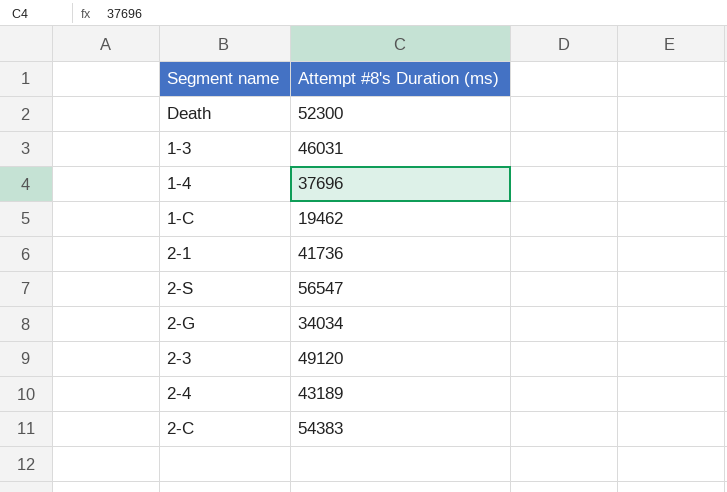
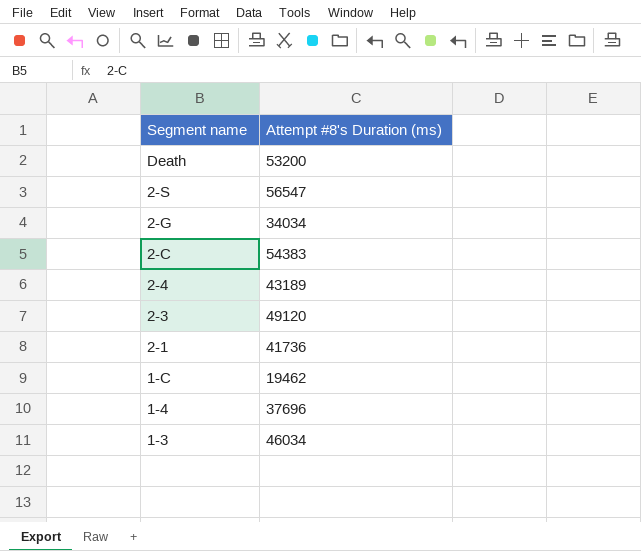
row order: none -> Segment name descending
Death | Attempt #8's Duration (ms): 52300 -> 53200
1-3 | Attempt #8's Duration (ms): 46031 -> 46034

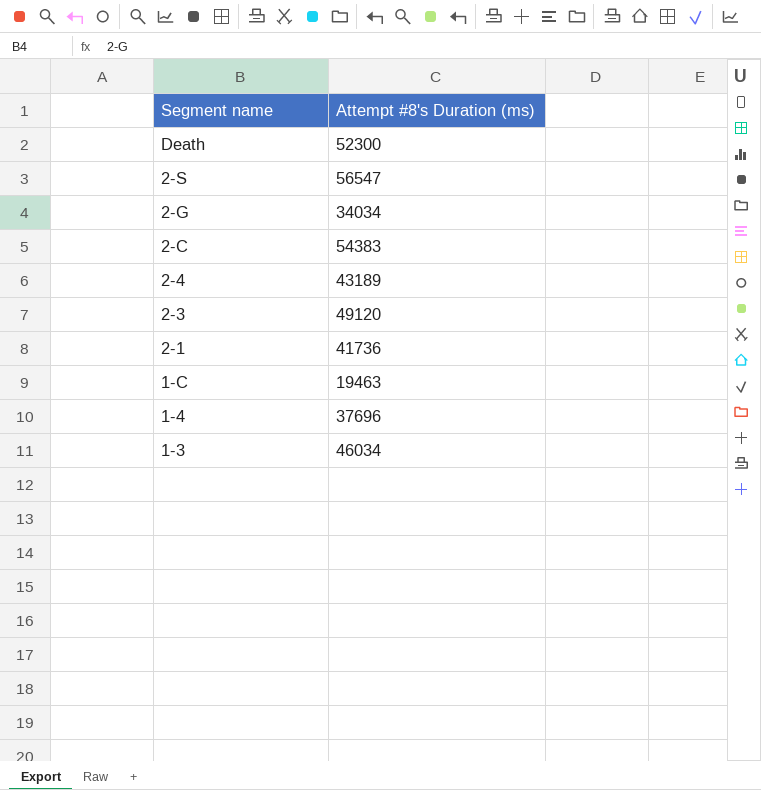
Death | Attempt #8's Duration (ms): 53200 -> 52300
1-C | Attempt #8's Duration (ms): 19462 -> 19463

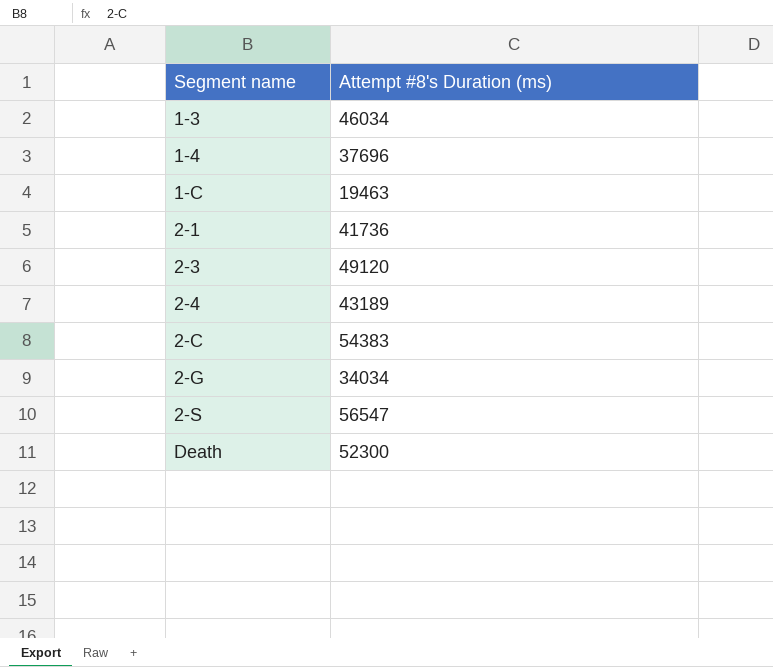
row order: Segment name descending -> Segment name ascending

